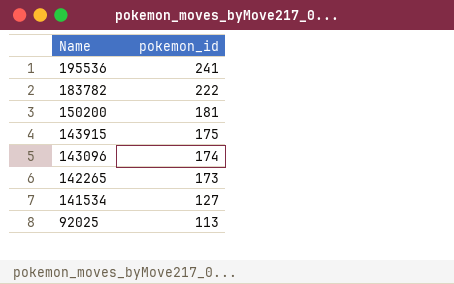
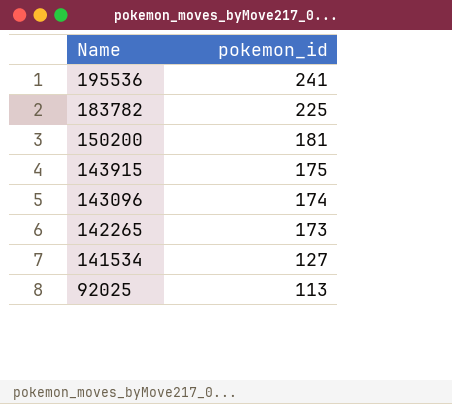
183782 | pokemon_id: 222 -> 225

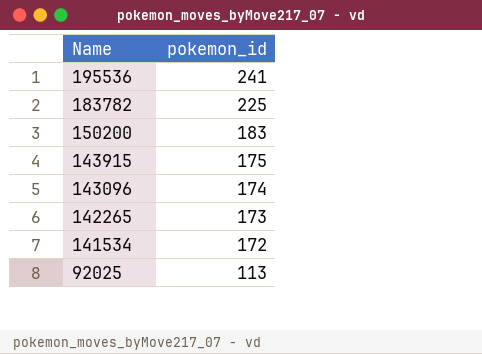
150200 | pokemon_id: 181 -> 183
141534 | pokemon_id: 127 -> 172

